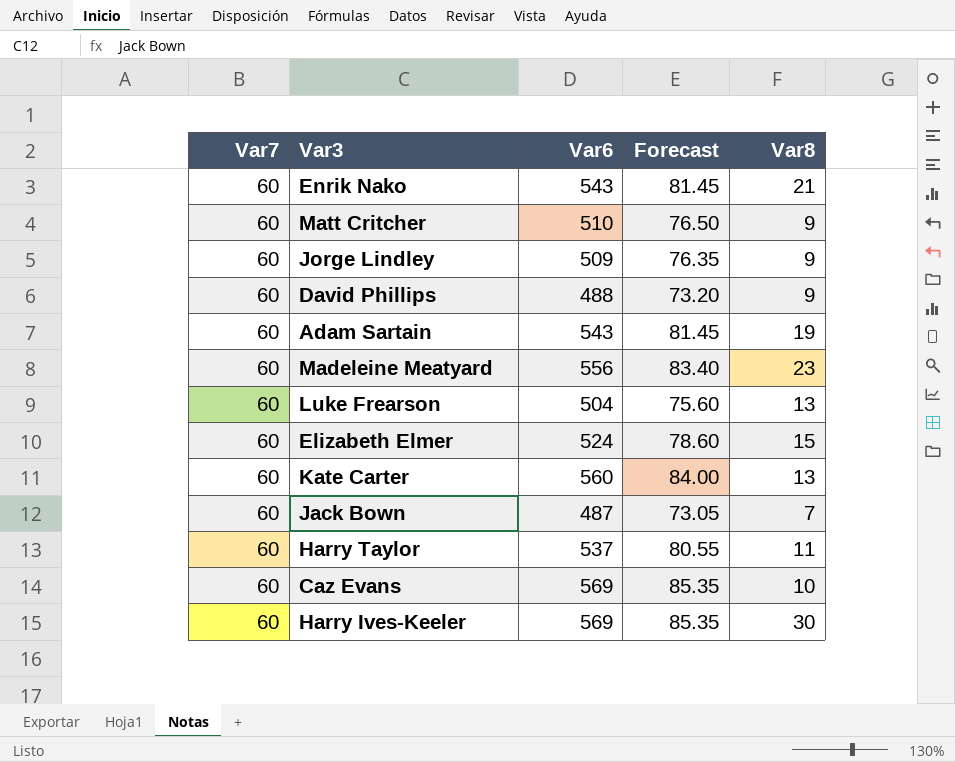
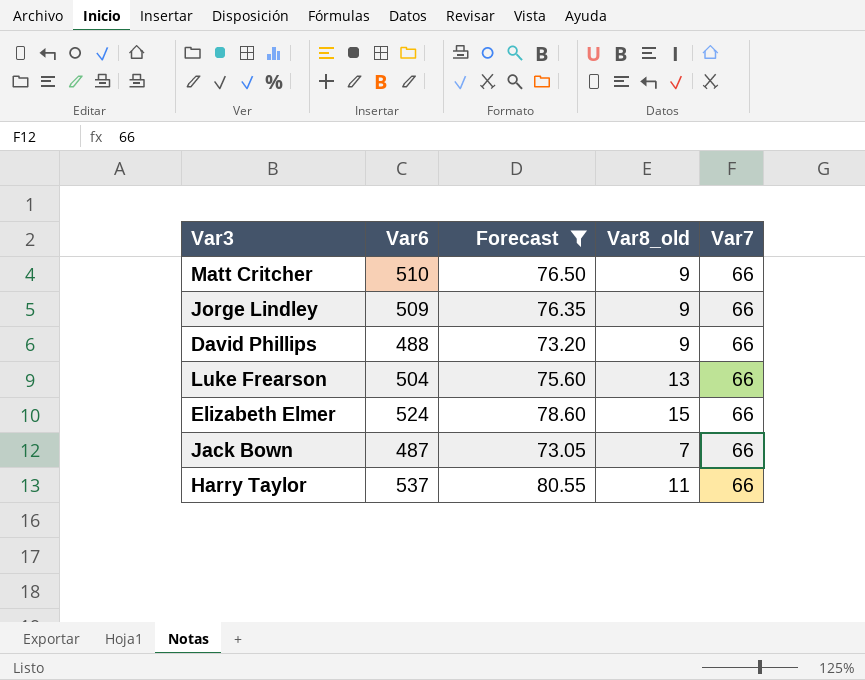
filter: none -> Forecast <= 80.55
column name: Var8 -> Var8_old
column Var7 | position: 1 -> 5
Matt Critcher | Var7: 60 -> 66
Jorge Lindley | Var7: 60 -> 66
David Phillips | Var7: 60 -> 66
Luke Frearson | Var7: 60 -> 66
Elizabeth Elmer | Var7: 60 -> 66
Jack Bown | Var7: 60 -> 66
Harry Taylor | Var7: 60 -> 66

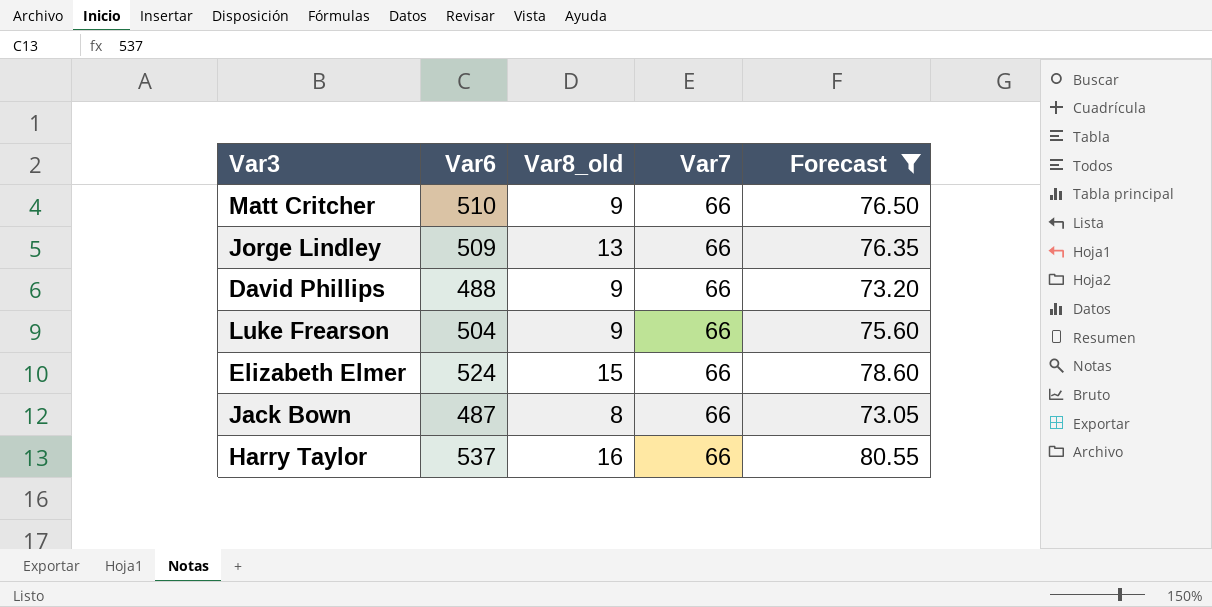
column Forecast | position: 3 -> 5
Jorge Lindley | Var8_old: 9 -> 13
Luke Frearson | Var8_old: 13 -> 9
Jack Bown | Var8_old: 7 -> 8
Harry Taylor | Var8_old: 11 -> 16

